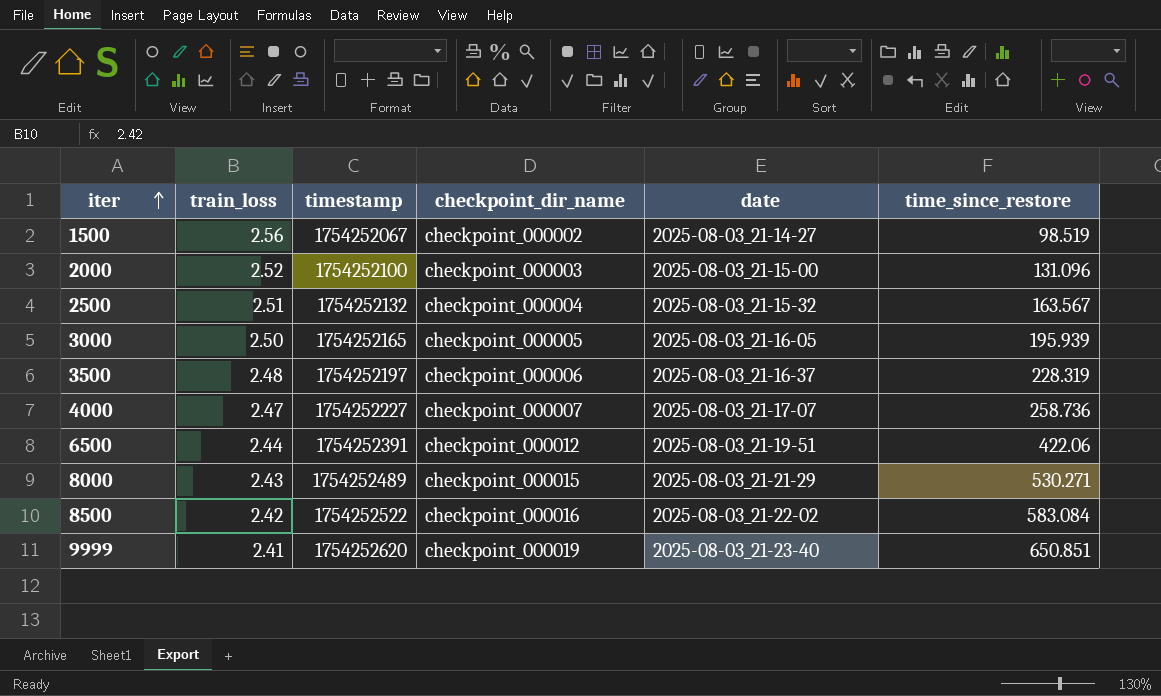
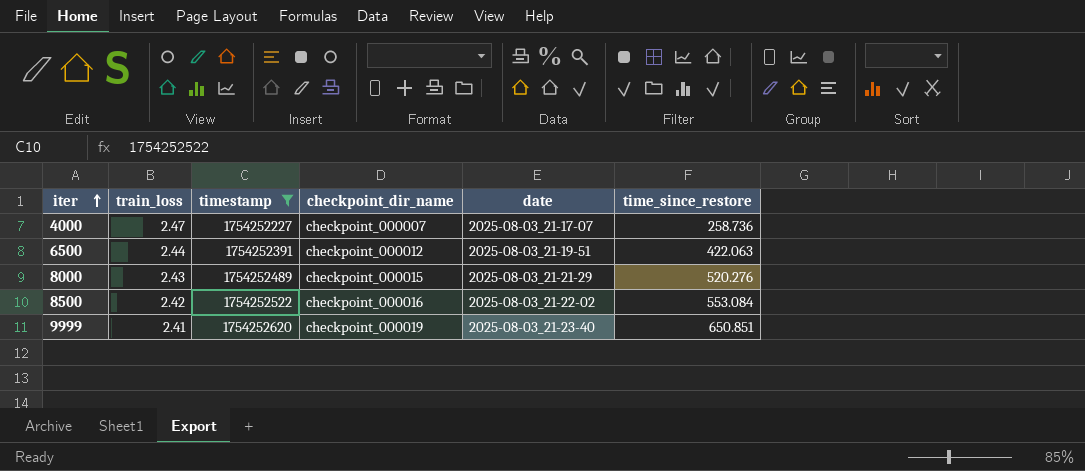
filter: none -> timestamp >= 1754252227
6500 | time_since_restore: 422.06 -> 422.063
8000 | time_since_restore: 530.271 -> 520.276
8500 | time_since_restore: 583.084 -> 553.084

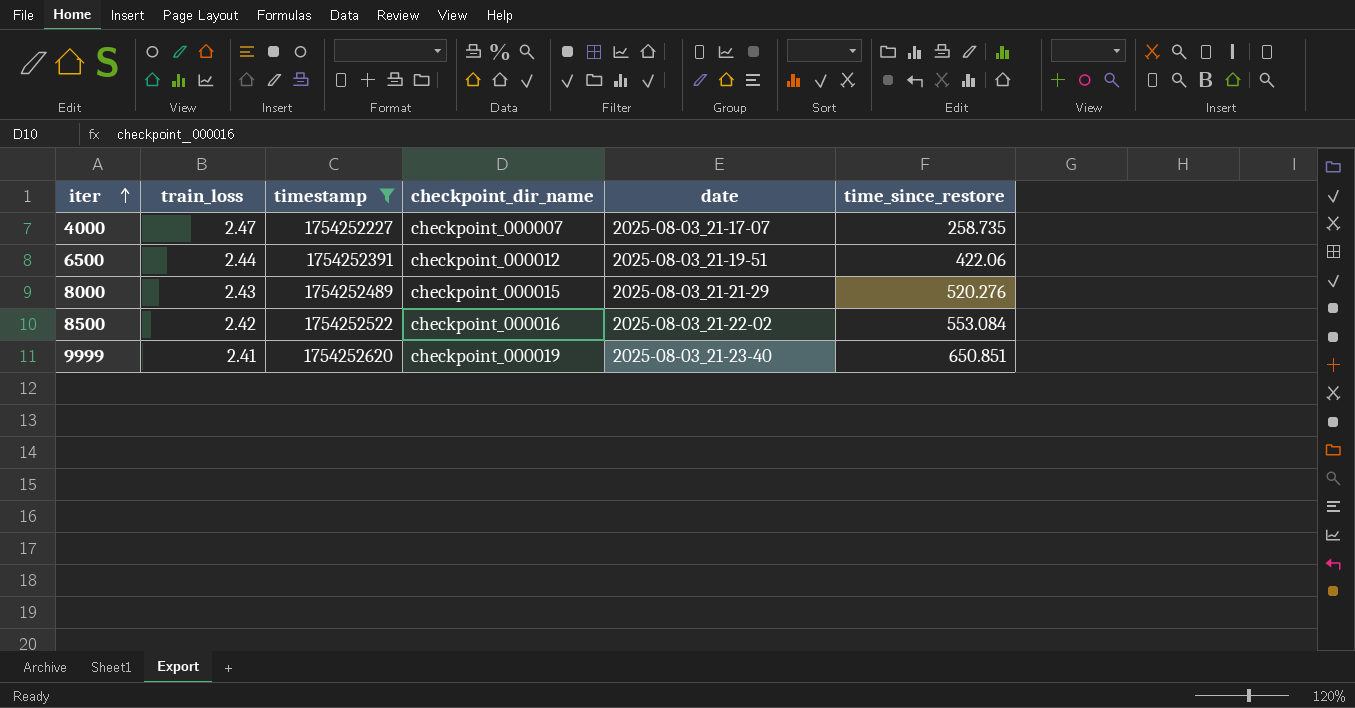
4000 | time_since_restore: 258.736 -> 258.735
6500 | time_since_restore: 422.063 -> 422.06

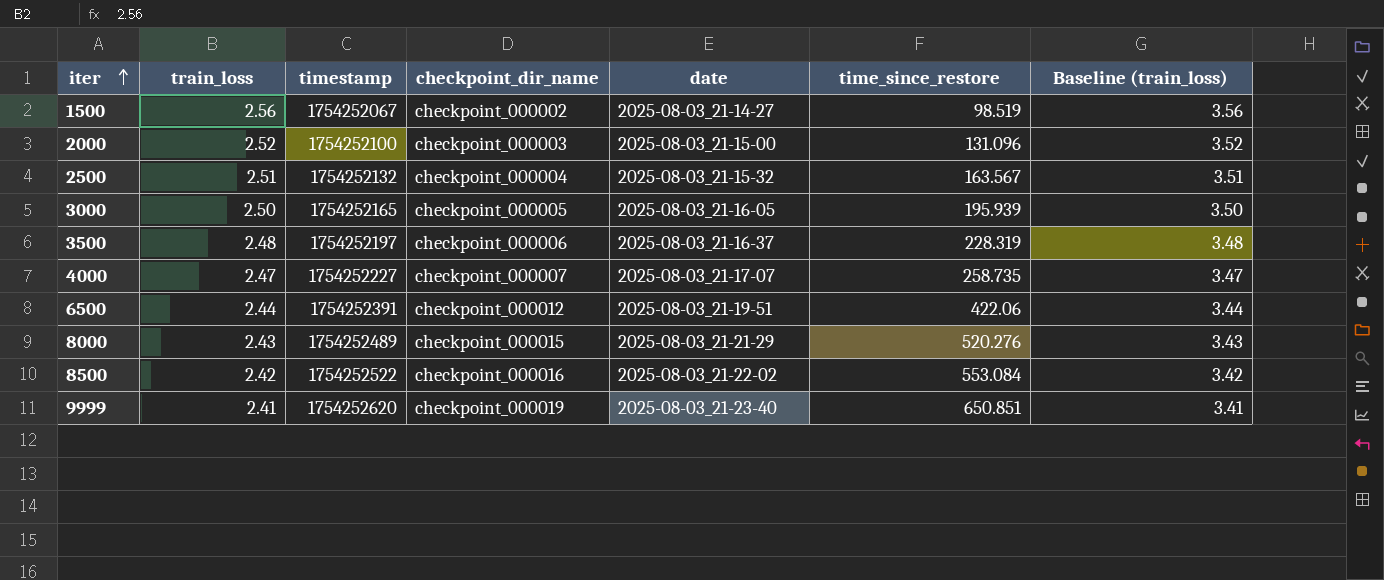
filter: timestamp >= 1754252227 -> none
column Baseline (train_loss) | formula: none -> [train_loss] + 1

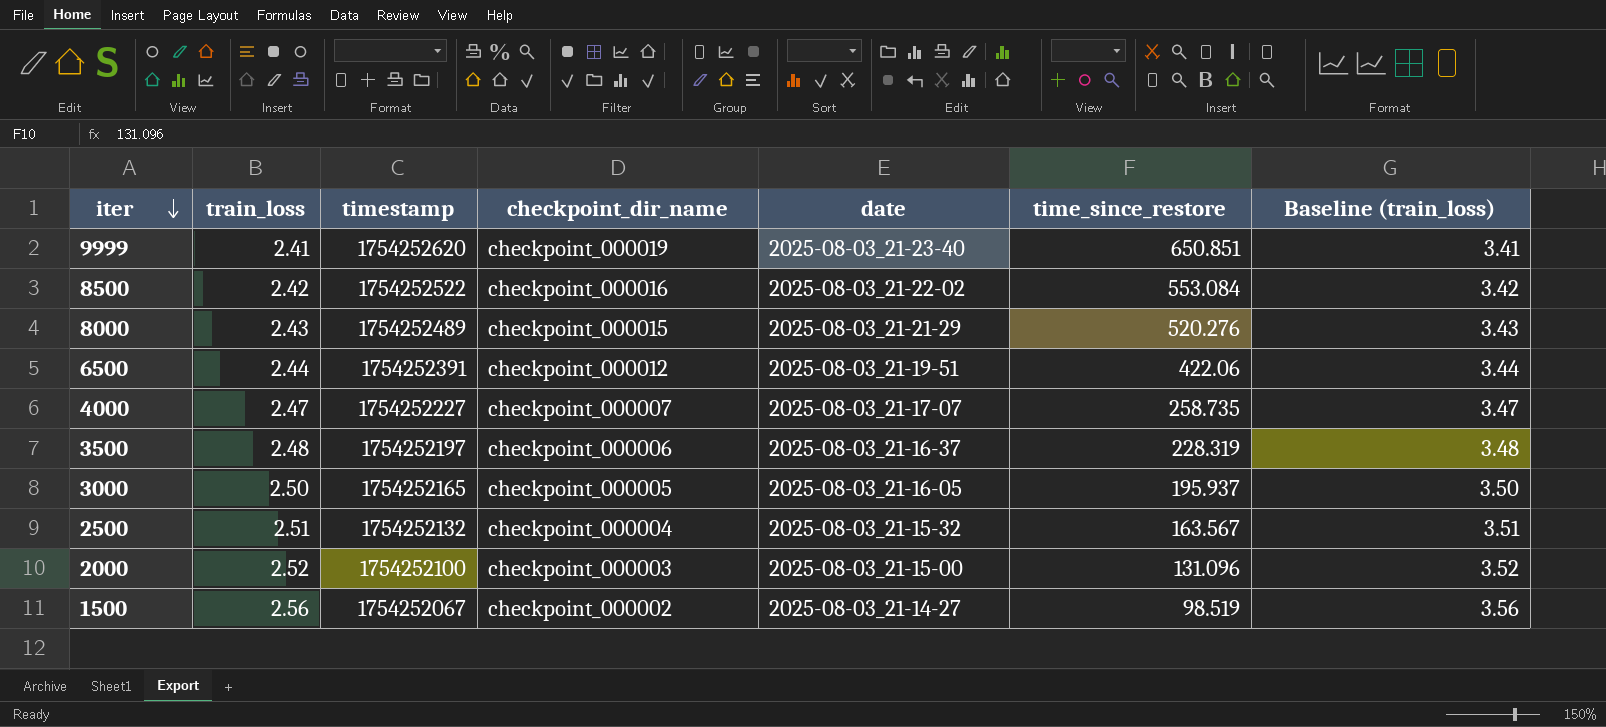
row order: iter ascending -> iter descending
3000 | time_since_restore: 195.939 -> 195.937

